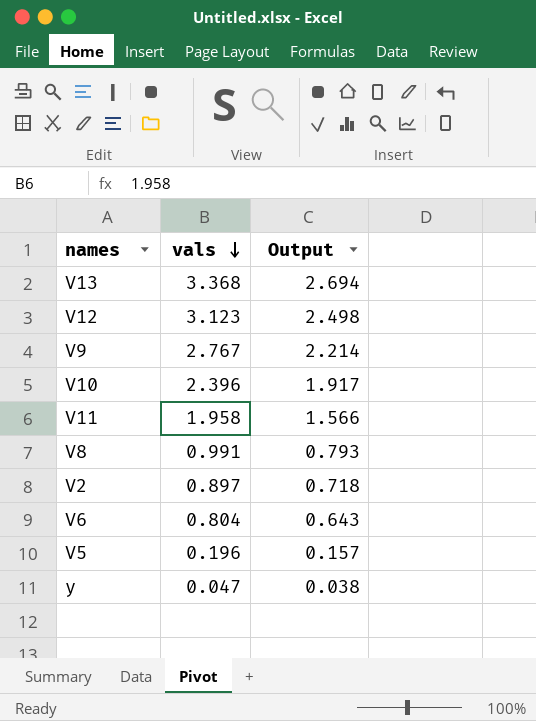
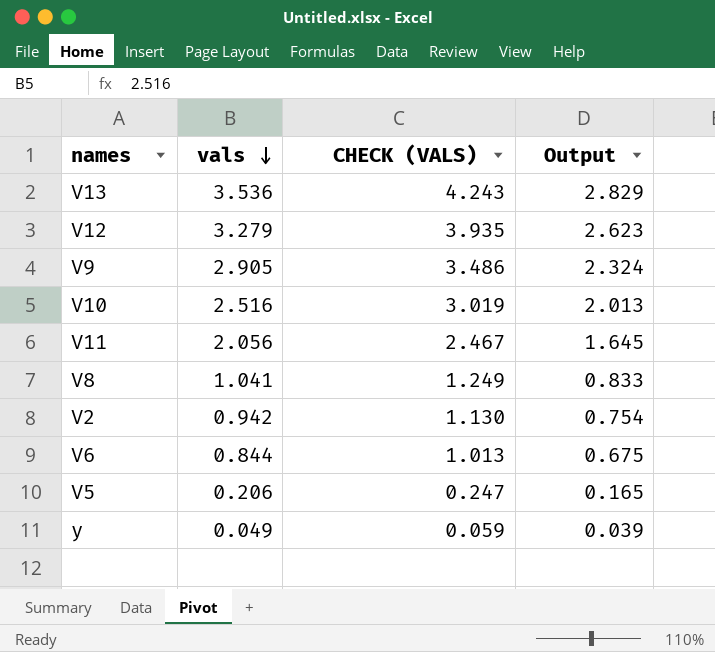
column CHECK (VALS) | formula: none -> [vals] * 1.2
V13 | vals: 3.368 -> 3.536
V13 | Output: 2.694 -> 2.829
V12 | vals: 3.123 -> 3.279
V12 | Output: 2.498 -> 2.623
V9 | vals: 2.767 -> 2.905
V9 | Output: 2.214 -> 2.324
V10 | vals: 2.396 -> 2.516
V10 | Output: 1.917 -> 2.013
V11 | vals: 1.958 -> 2.056
V11 | Output: 1.566 -> 1.645
V8 | vals: 0.991 -> 1.041
V8 | Output: 0.793 -> 0.833
V2 | vals: 0.897 -> 0.942
V2 | Output: 0.718 -> 0.754
V6 | vals: 0.804 -> 0.844
V6 | Output: 0.643 -> 0.675
V5 | vals: 0.196 -> 0.206
V5 | Output: 0.157 -> 0.165
y | vals: 0.047 -> 0.049
y | Output: 0.038 -> 0.039

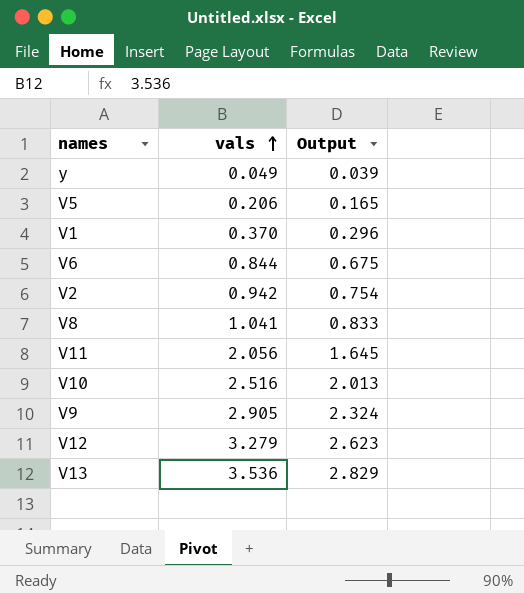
row order: vals descending -> vals ascending
column CHECK (VALS) | formula: [vals] * 1.2 -> none
row V1: none -> 0.370 | 0.296

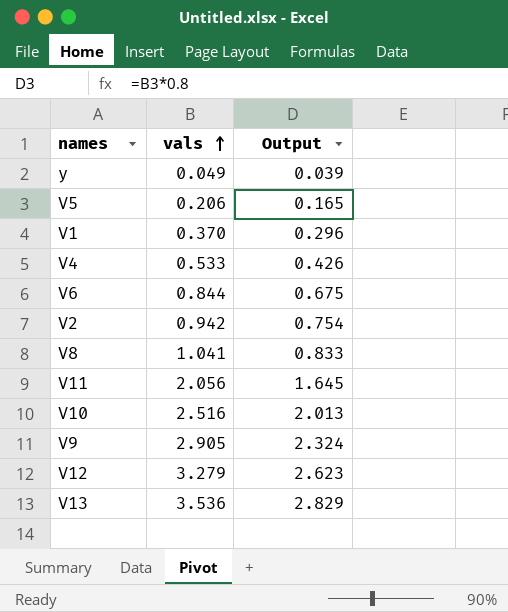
row V4: none -> 0.533 | 0.426

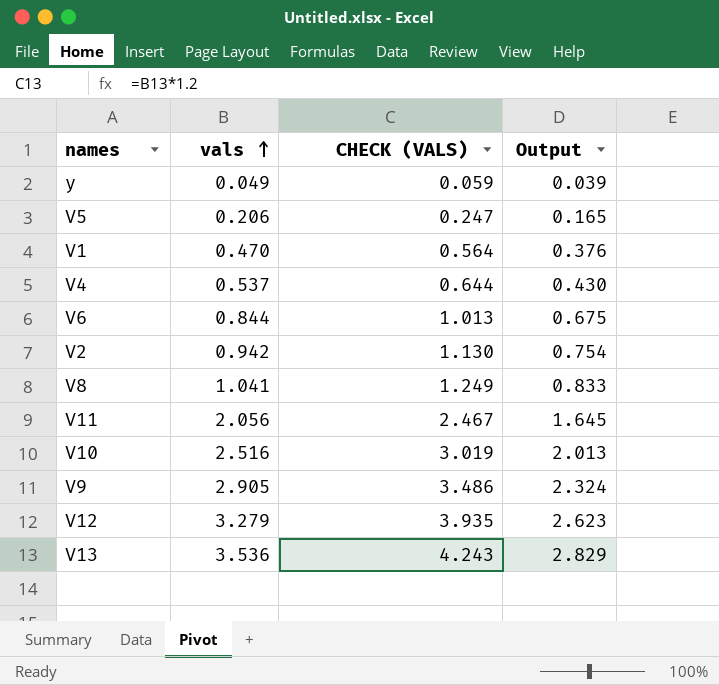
column CHECK (VALS) | formula: none -> [vals] * 1.2
V1 | vals: 0.370 -> 0.470
V1 | Output: 0.296 -> 0.376
V4 | vals: 0.533 -> 0.537
V4 | Output: 0.426 -> 0.430

